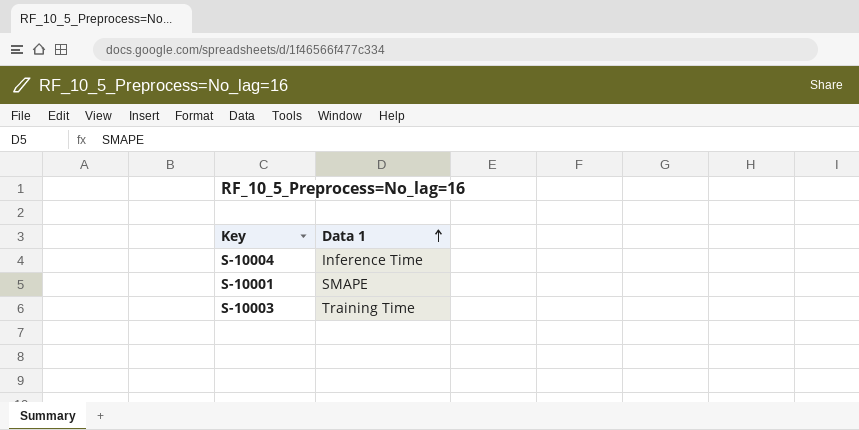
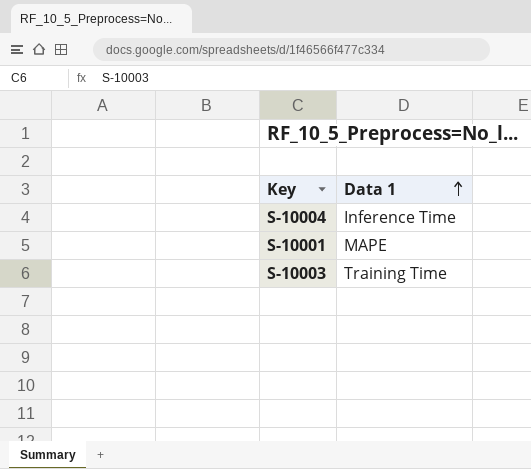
S-10001 | Data 1: SMAPE -> MAPE

